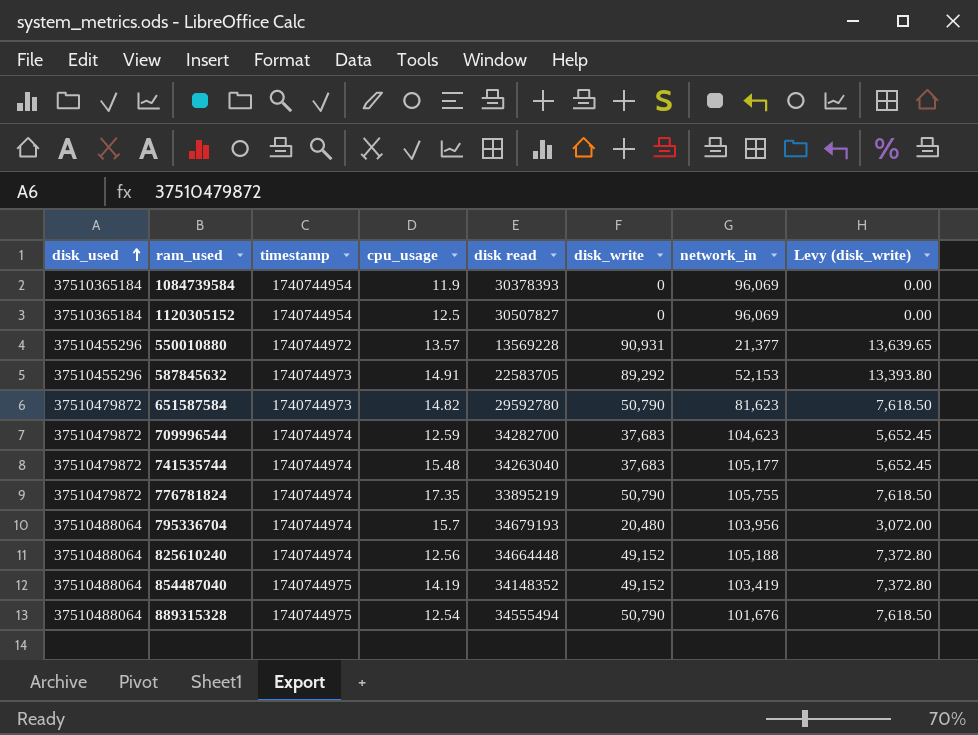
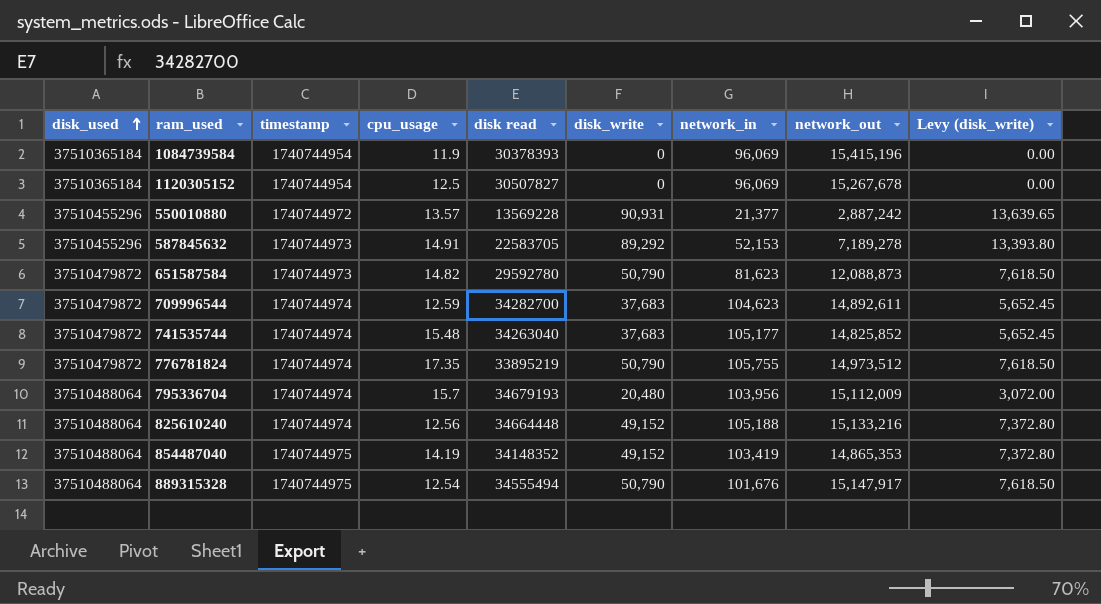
column network_out | position: none -> 8

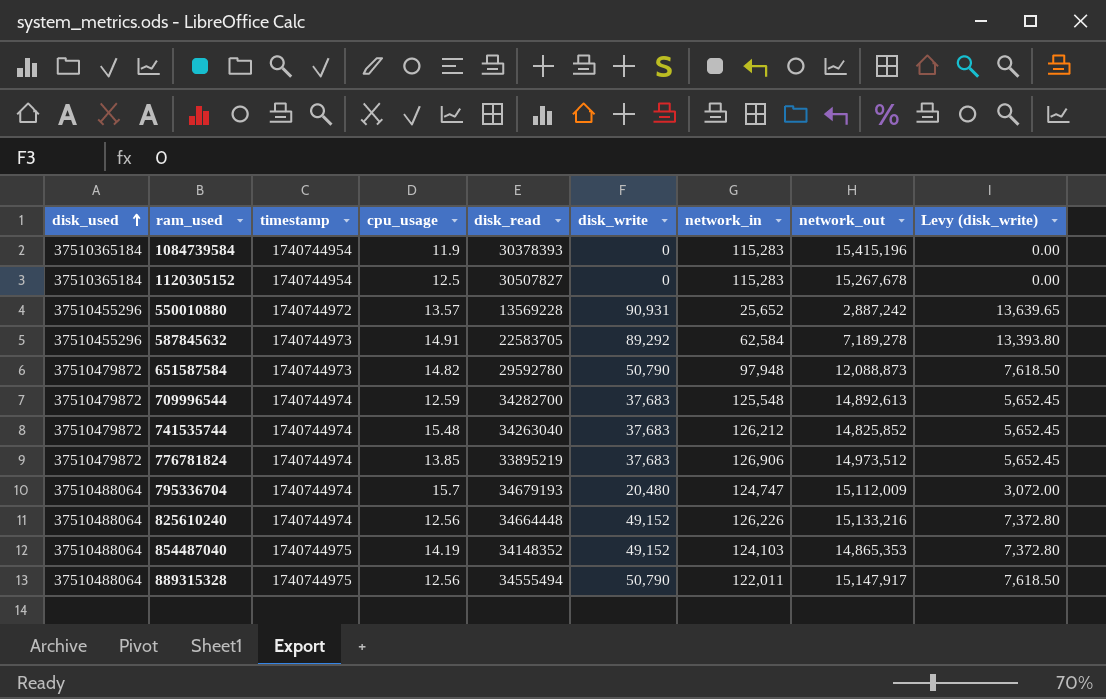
column name: disk read -> disk_read
1084739584 | network_in: 96,069 -> 115,283
1120305152 | network_in: 96,069 -> 115,283
550010880 | network_in: 21,377 -> 25,652
587845632 | network_in: 52,153 -> 62,584
651587584 | network_in: 81,623 -> 97,948
709996544 | network_in: 104,623 -> 125,548
709996544 | network_out: 14,892,611 -> 14,892,613
741535744 | network_in: 105,177 -> 126,212
776781824 | cpu_usage: 17.35 -> 13.85
776781824 | disk_write: 50,790 -> 37,683
776781824 | network_in: 105,755 -> 126,906
776781824 | Levy (disk_write): 7,618.50 -> 5,652.45
795336704 | network_in: 103,956 -> 124,747
825610240 | network_in: 105,188 -> 126,226
854487040 | network_in: 103,419 -> 124,103
889315328 | cpu_usage: 12.54 -> 12.56
889315328 | network_in: 101,676 -> 122,011

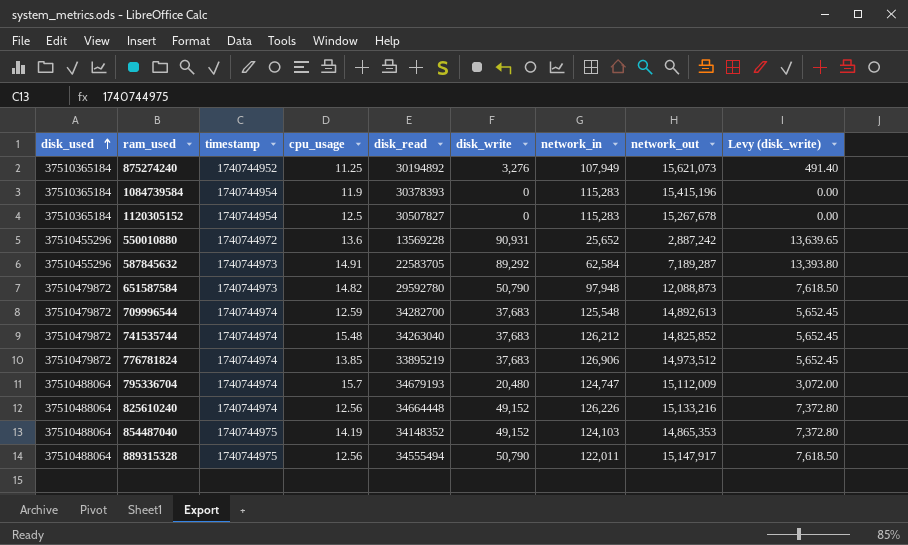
row 875274240: none -> 37510365184 | 1740744952 | 11.25 | 30194892 | 3,276 | 107,949 | 15,621,073 | 491.40
550010880 | cpu_usage: 13.57 -> 13.6
587845632 | network_out: 7,189,278 -> 7,189,287

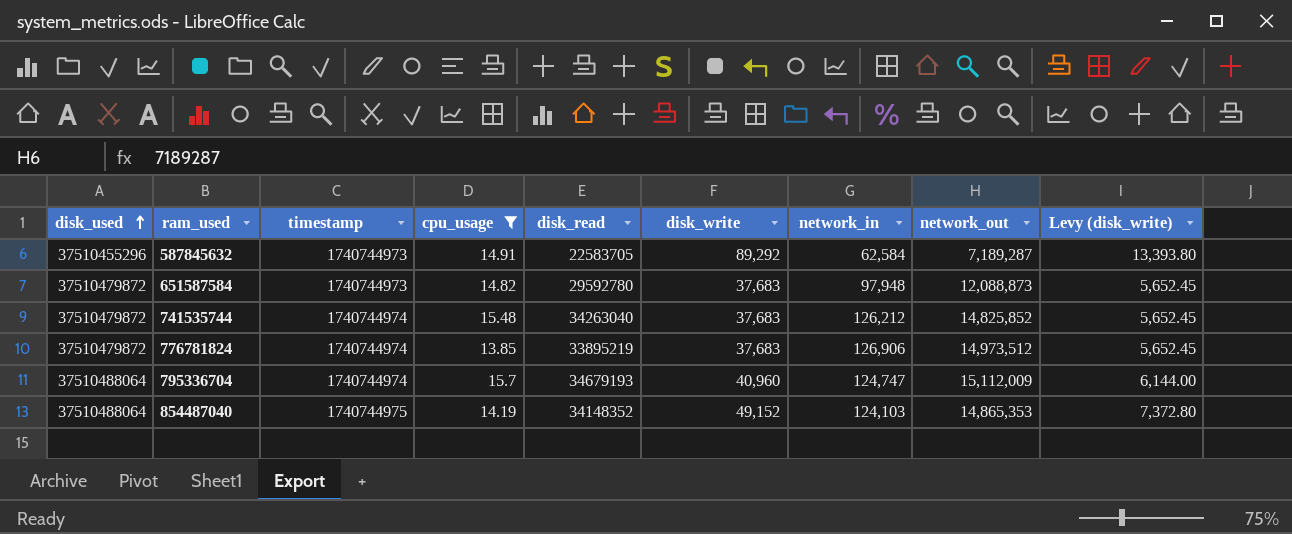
filter: none -> cpu_usage >= 13.85
651587584 | disk_write: 50,790 -> 37,683
651587584 | Levy (disk_write): 7,618.50 -> 5,652.45
795336704 | disk_write: 20,480 -> 40,960
795336704 | Levy (disk_write): 3,072.00 -> 6,144.00

